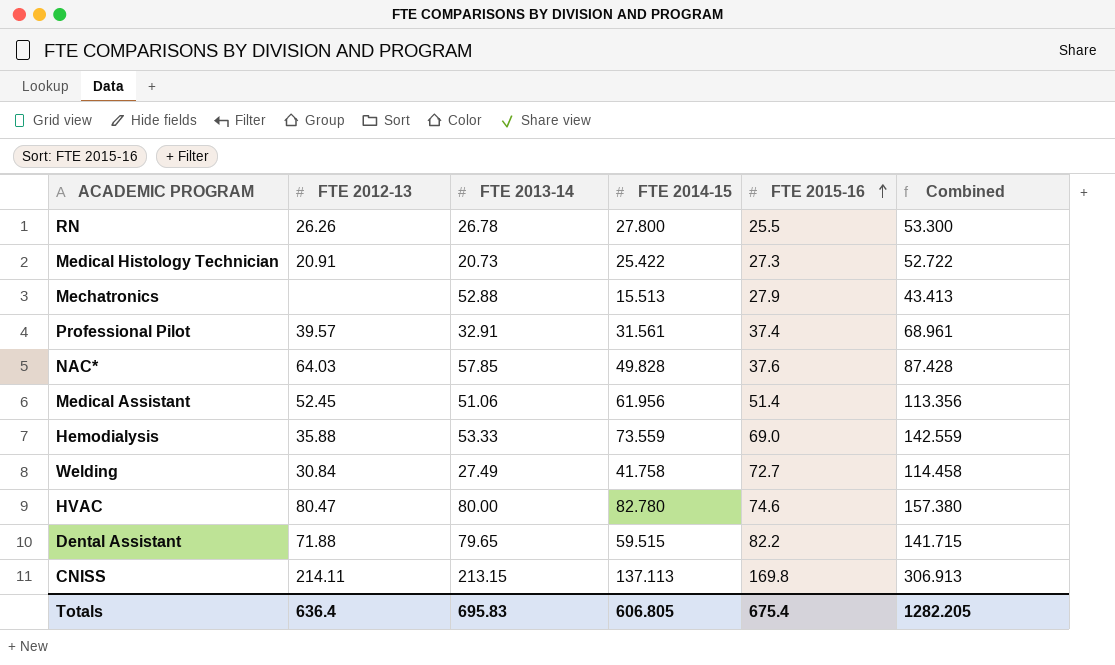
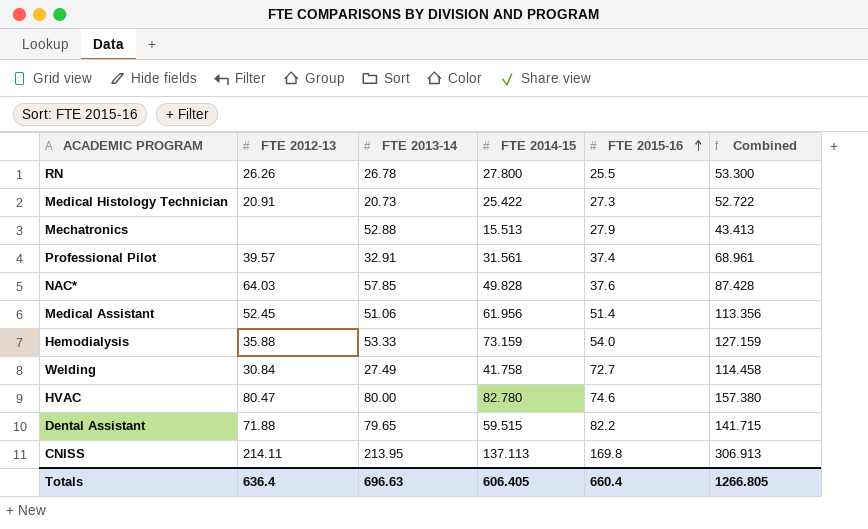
Hemodialysis | FTE 2014-15: 73.559 -> 73.159
Hemodialysis | FTE 2015-16: 69.0 -> 54.0
Hemodialysis | Combined: 142.559 -> 127.159
CNISS | FTE 2013-14: 213.15 -> 213.95
Totals | FTE 2013-14: 695.83 -> 696.63
Totals | FTE 2014-15: 606.805 -> 606.405
Totals | FTE 2015-16: 675.4 -> 660.4
Totals | Combined: 1282.205 -> 1266.805

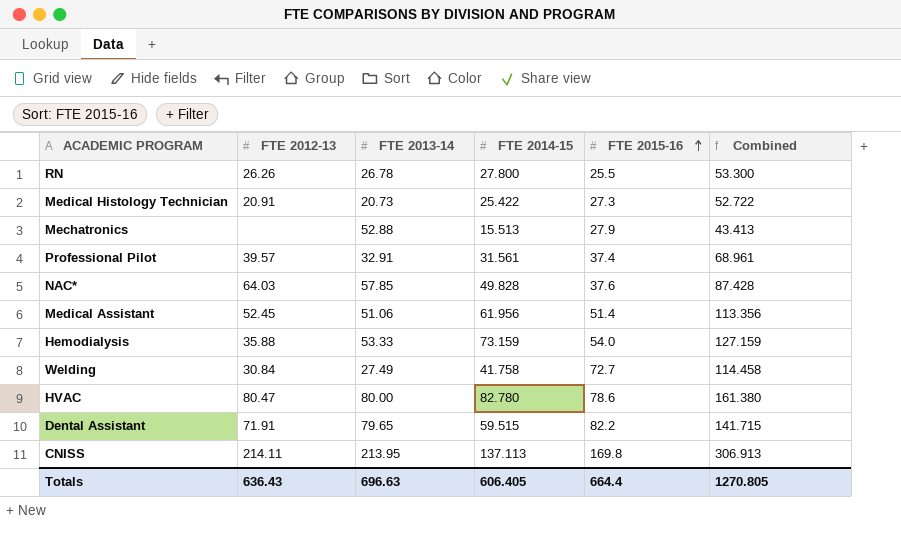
HVAC | FTE 2015-16: 74.6 -> 78.6
HVAC | Combined: 157.380 -> 161.380
Dental Assistant | FTE 2012-13: 71.88 -> 71.91
Totals | FTE 2012-13: 636.4 -> 636.43
Totals | FTE 2015-16: 660.4 -> 664.4
Totals | Combined: 1266.805 -> 1270.805

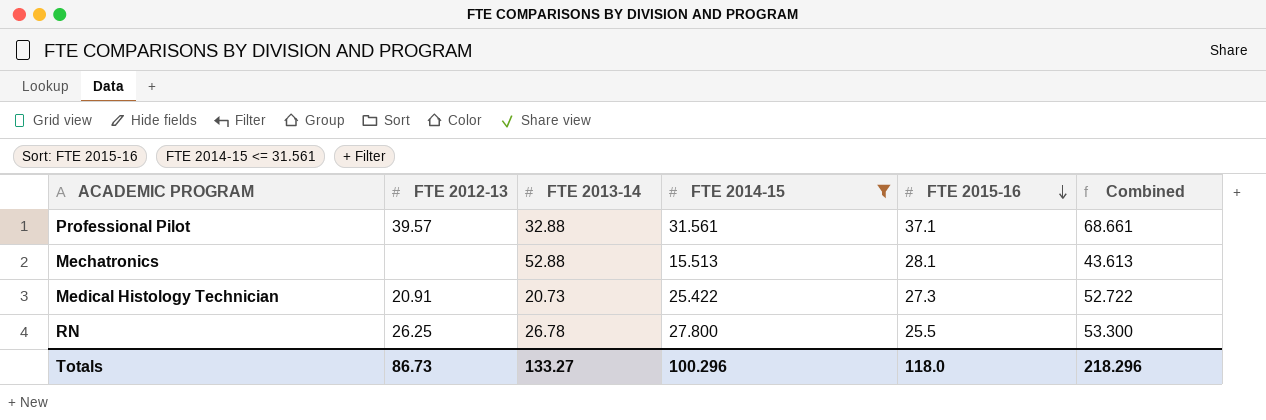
filter: none -> FTE 2014-15 <= 31.561
row order: FTE 2015-16 ascending -> FTE 2015-16 descending
Professional Pilot | FTE 2013-14: 32.91 -> 32.88
Professional Pilot | FTE 2015-16: 37.4 -> 37.1
Professional Pilot | Combined: 68.961 -> 68.661
Mechatronics | FTE 2015-16: 27.9 -> 28.1
Mechatronics | Combined: 43.413 -> 43.613
RN | FTE 2012-13: 26.26 -> 26.25
Totals | FTE 2012-13: 636.43 -> 86.73
Totals | FTE 2013-14: 696.63 -> 133.27
Totals | FTE 2014-15: 606.405 -> 100.296
Totals | FTE 2015-16: 664.4 -> 118.0
Totals | Combined: 1270.805 -> 218.296

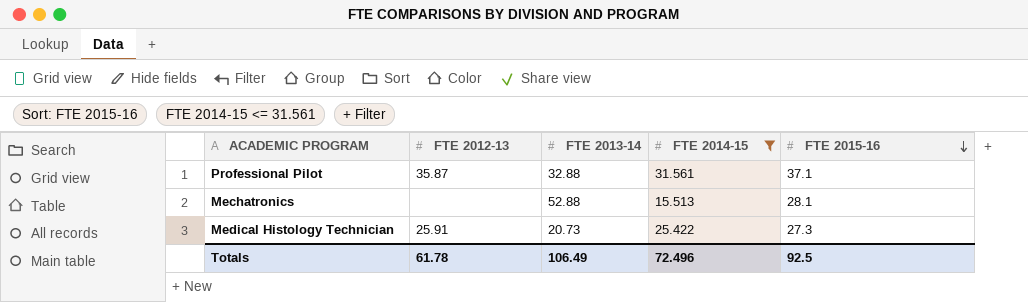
column Combined | formula: [FTE 2014-15] + [FTE 2015-16] -> none
row RN: 26.25 | 26.78 | 27.800 | 25.5 | 53.300 -> none
Professional Pilot | FTE 2012-13: 39.57 -> 35.87
Medical Histology Technician | FTE 2012-13: 20.91 -> 25.91
Totals | FTE 2012-13: 86.73 -> 61.78
Totals | FTE 2013-14: 133.27 -> 106.49
Totals | FTE 2014-15: 100.296 -> 72.496
Totals | FTE 2015-16: 118.0 -> 92.5

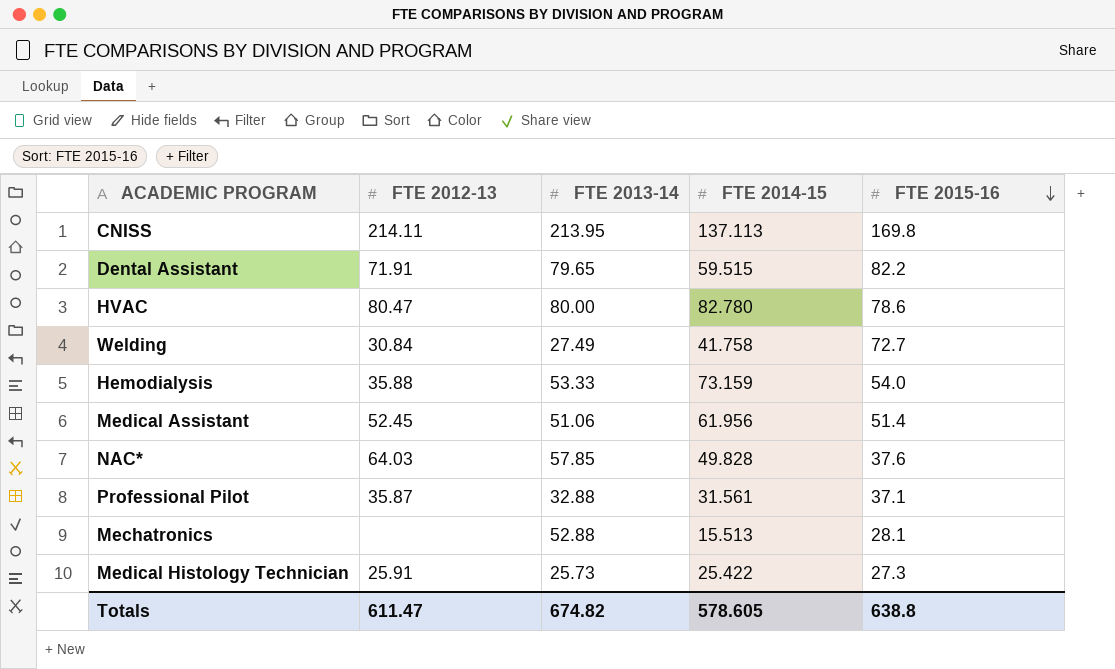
filter: FTE 2014-15 <= 31.561 -> none
Medical Histology Technician | FTE 2013-14: 20.73 -> 25.73
Totals | FTE 2012-13: 61.78 -> 611.47
Totals | FTE 2013-14: 106.49 -> 674.82
Totals | FTE 2014-15: 72.496 -> 578.605
Totals | FTE 2015-16: 92.5 -> 638.8

